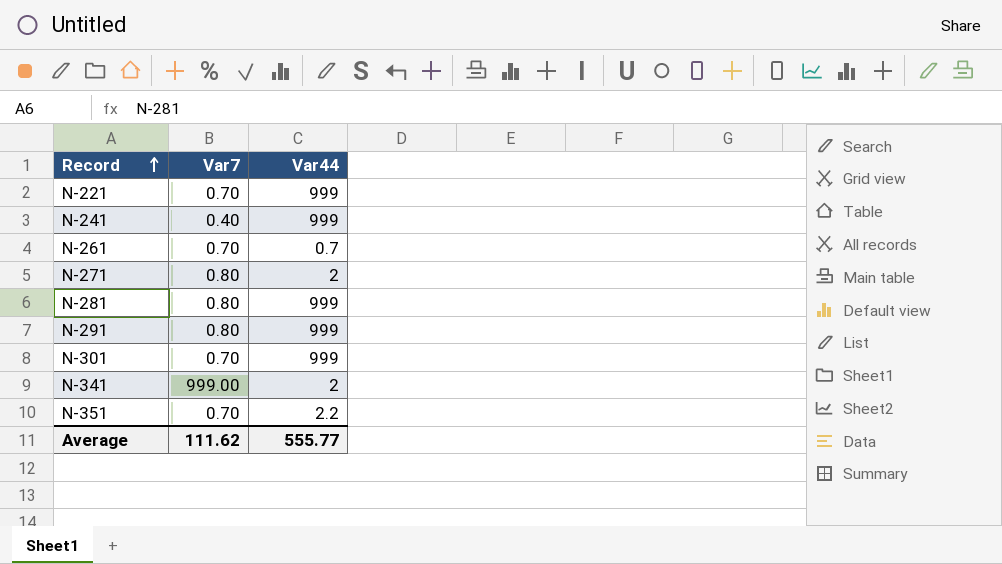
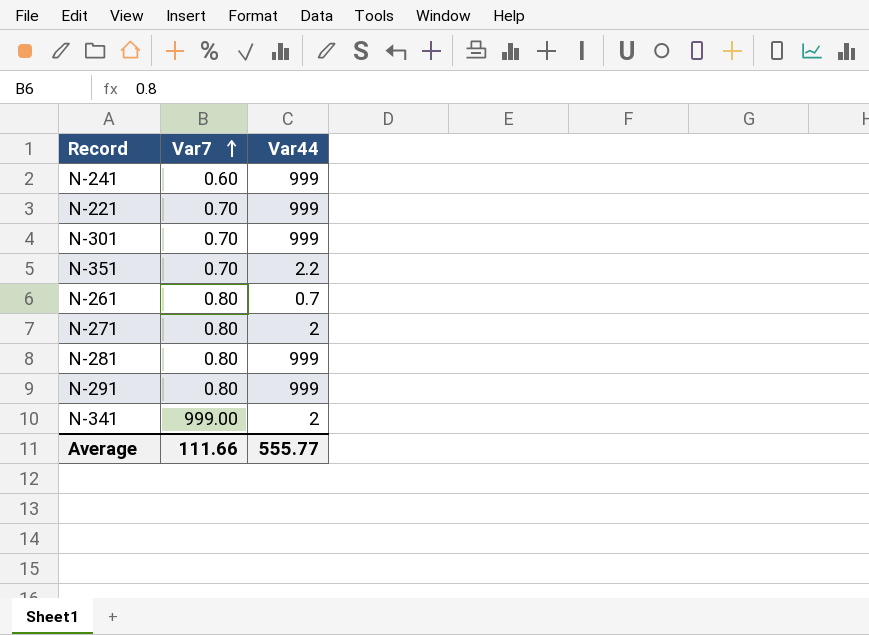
row order: Record ascending -> Var7 ascending
N-241 | Var7: 0.40 -> 0.60
N-261 | Var7: 0.70 -> 0.80
Average | Var7: 111.62 -> 111.66

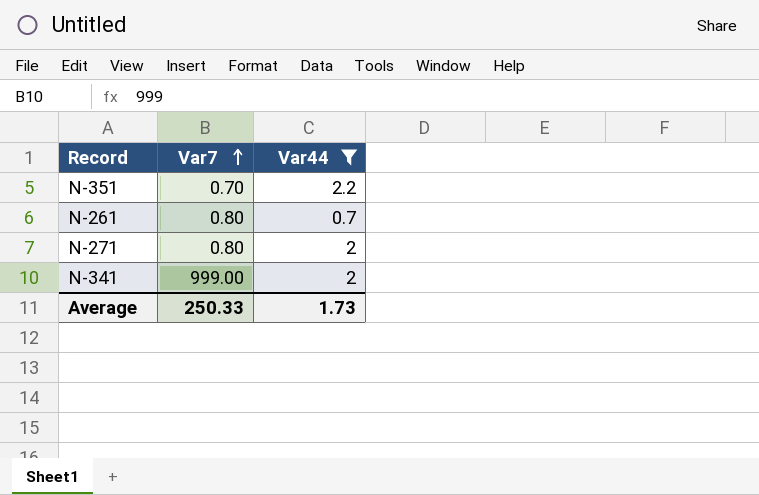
filter: none -> Var44 != 999
Average | Var7: 111.66 -> 250.33
Average | Var44: 555.77 -> 1.73

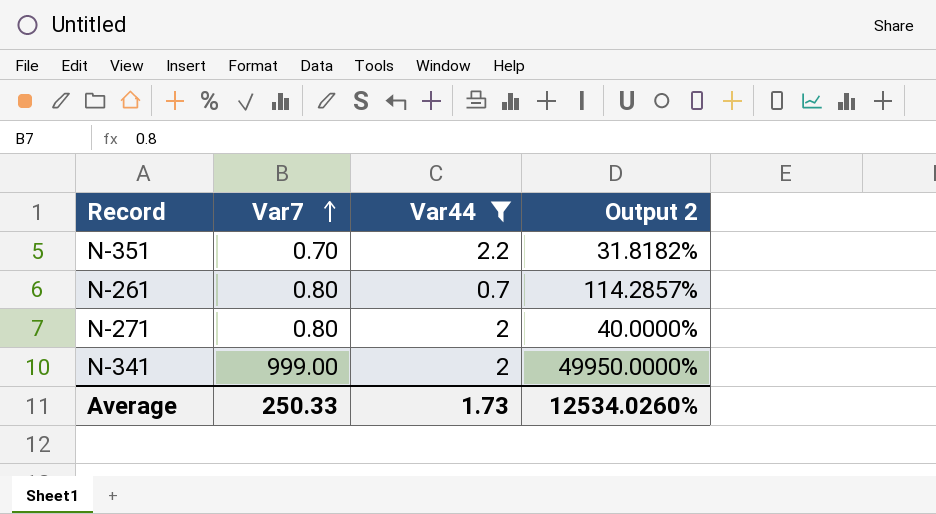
column Output 2 | formula: none -> [Var7] / [Var44]

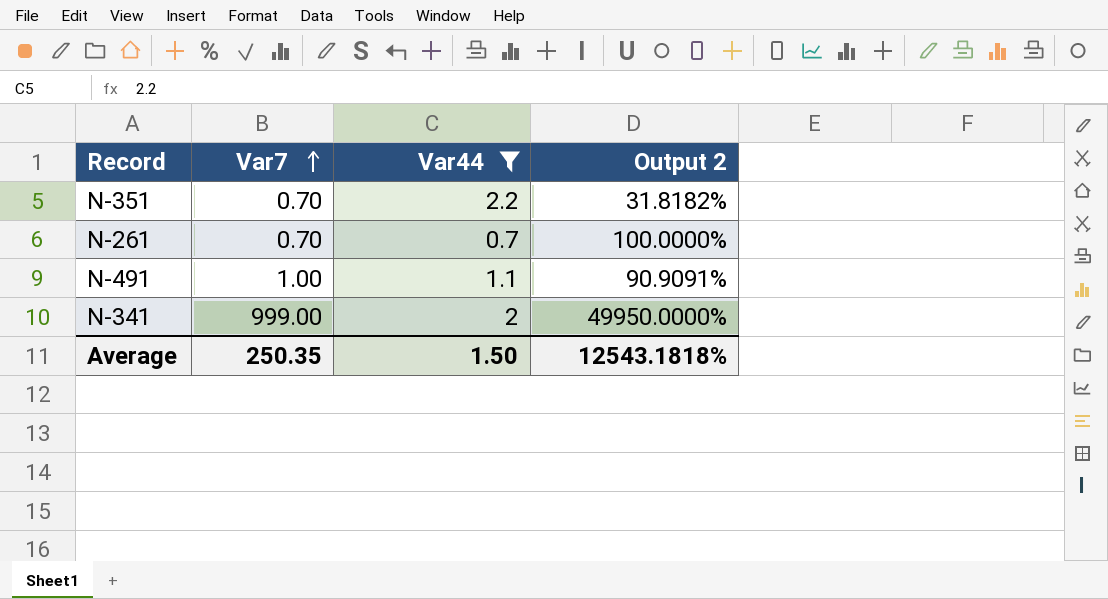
row N-271: 0.80 | 2 | 40.0000% -> none
N-261 | Var7: 0.80 -> 0.70
N-261 | Output 2: 114.2857% -> 100.0000%
row N-491: none -> 1.00 | 1.1 | 90.9091%
Average | Var7: 250.33 -> 250.35
Average | Var44: 1.73 -> 1.50
Average | Output 2: 12534.0260% -> 12543.1818%

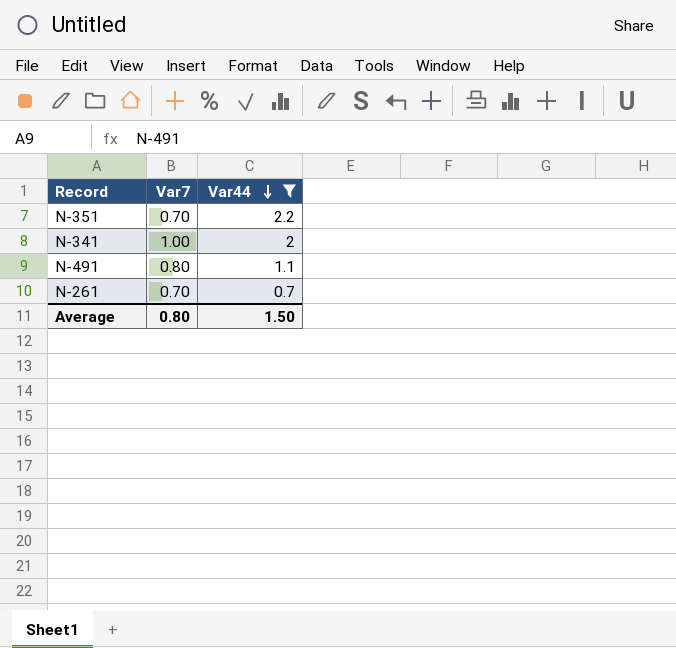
row order: Var7 ascending -> Var44 descending
column Output 2 | formula: [Var7] / [Var44] -> none
N-341 | Var7: 999.00 -> 1.00
N-491 | Var7: 1.00 -> 0.80
Average | Var7: 250.35 -> 0.80

